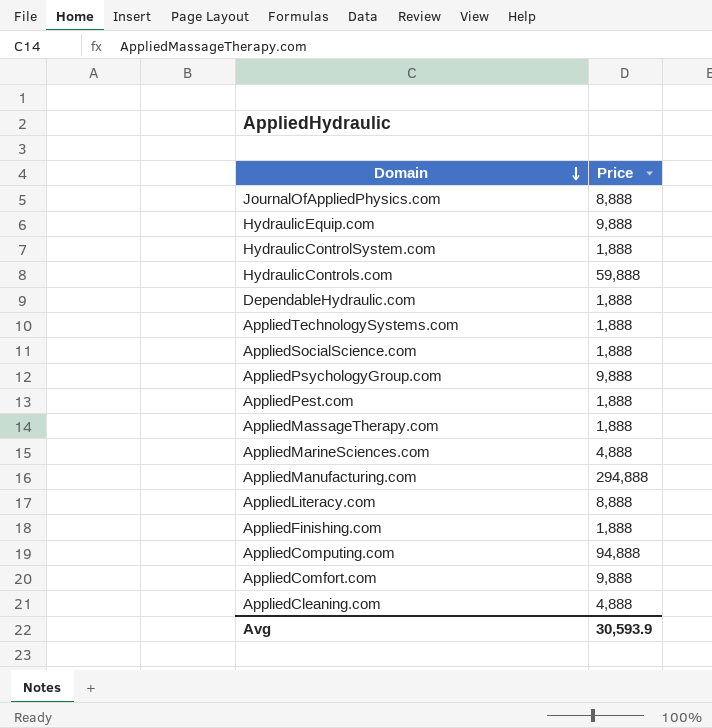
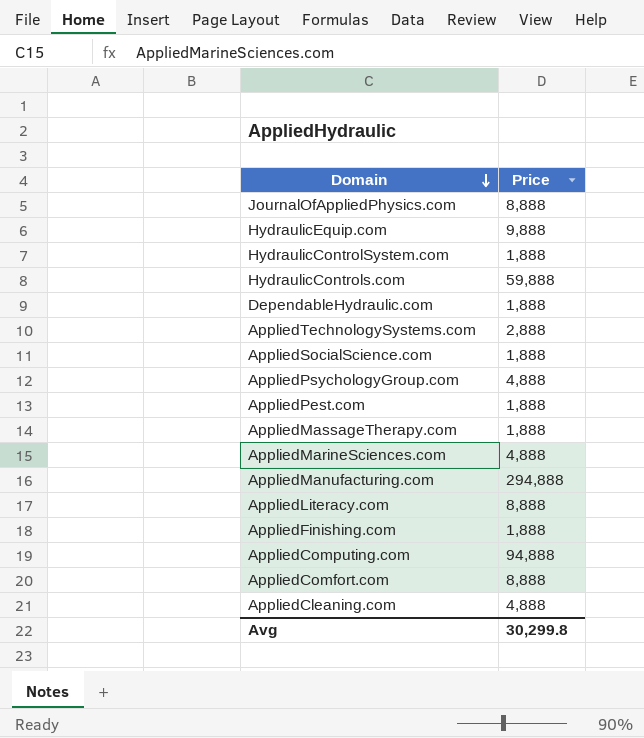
AppliedTechnologySystems.com | Price: 1,888 -> 2,888
AppliedPsychologyGroup.com | Price: 9,888 -> 4,888
AppliedComfort.com | Price: 9,888 -> 8,888
Avg | Price: 30,593.9 -> 30,299.8

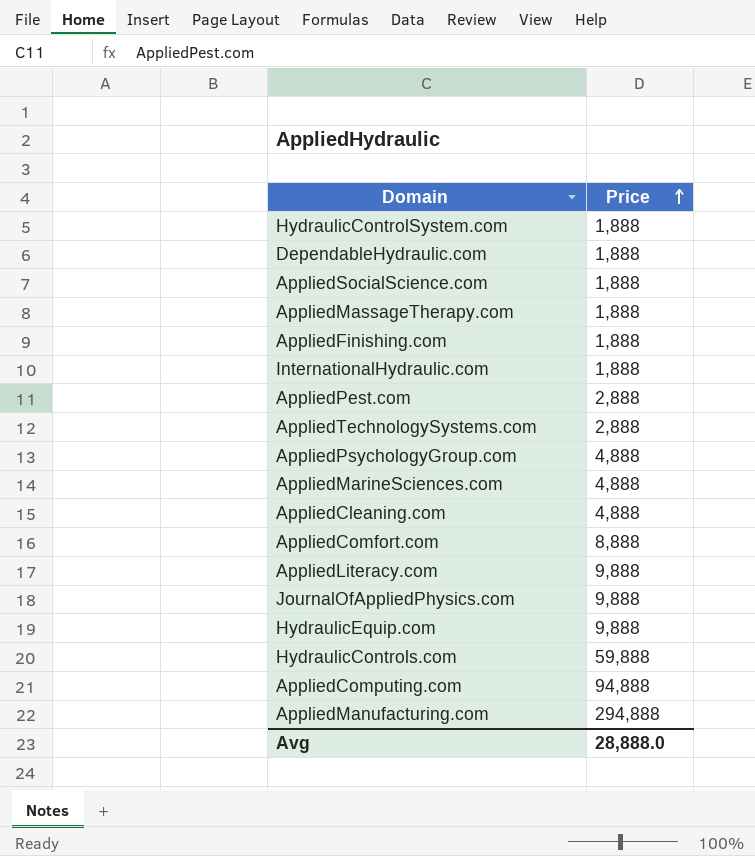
row order: Domain descending -> Price ascending
row InternationalHydraulic.com: none -> 1,888
AppliedPest.com | Price: 1,888 -> 2,888
AppliedLiteracy.com | Price: 8,888 -> 9,888
JournalOfAppliedPhysics.com | Price: 8,888 -> 9,888
Avg | Price: 30,299.8 -> 28,888.0

